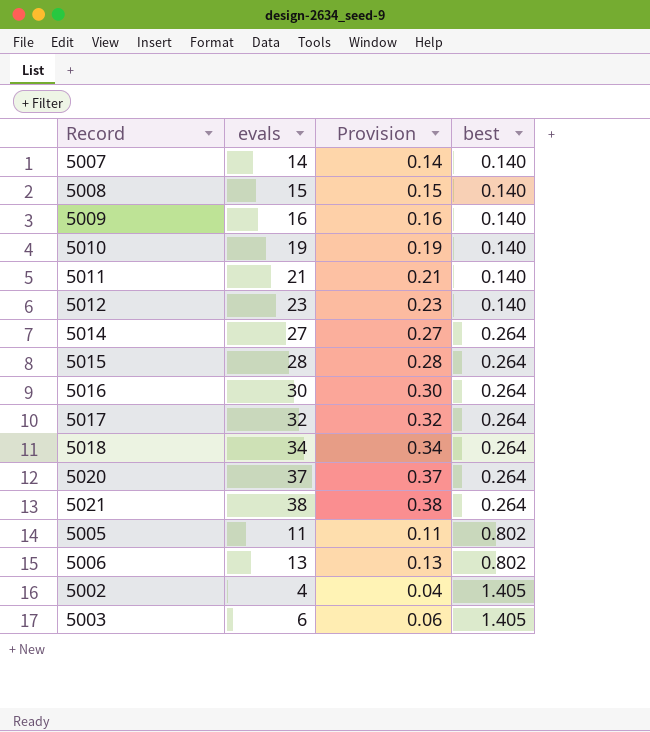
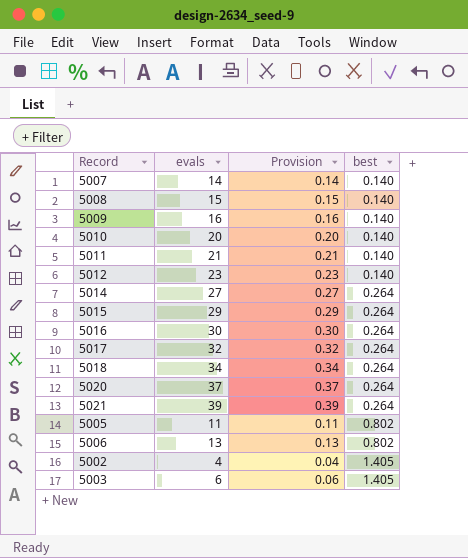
5010 | evals: 19 -> 20
5010 | Provision: 0.19 -> 0.20
5015 | evals: 28 -> 29
5015 | Provision: 0.28 -> 0.29
5021 | evals: 38 -> 39
5021 | Provision: 0.38 -> 0.39

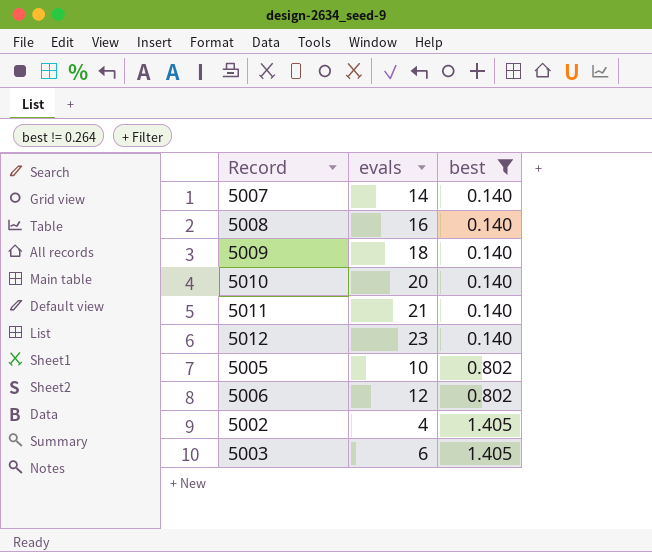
filter: none -> best != 0.264
column Provision | formula: [evals] * 0.01 -> none
5008 | evals: 15 -> 16
5009 | evals: 16 -> 18
5005 | evals: 11 -> 10
5006 | evals: 13 -> 12

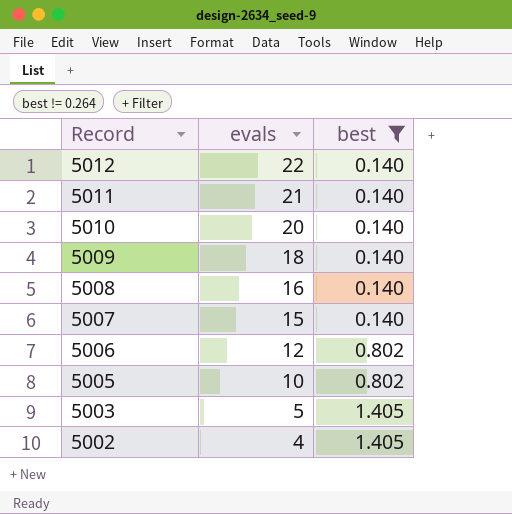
row order: best ascending -> Record descending
5012 | evals: 23 -> 22
5007 | evals: 14 -> 15
5003 | evals: 6 -> 5

